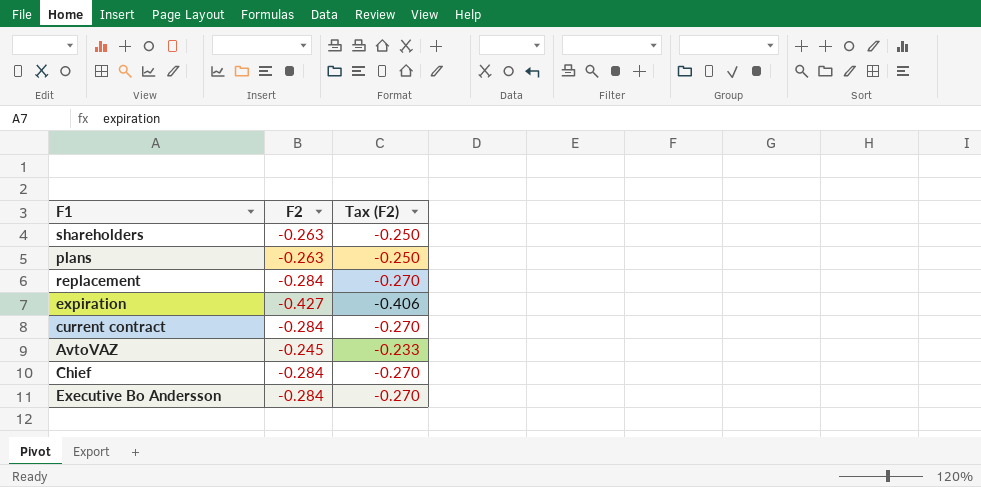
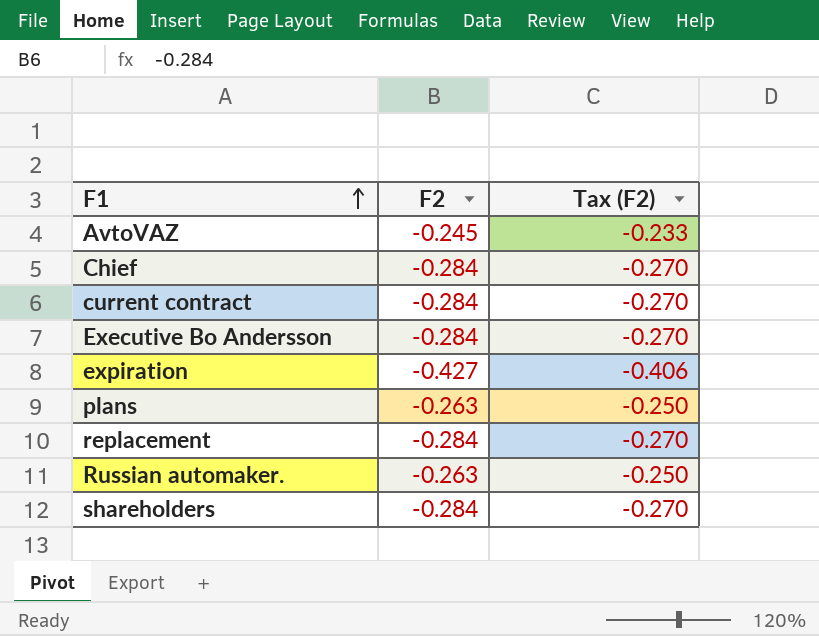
row order: none -> F1 ascending
row Russian automaker.: none -> -0.263 | -0.250
shareholders | F2: -0.263 -> -0.284
shareholders | Tax (F2): -0.250 -> -0.270

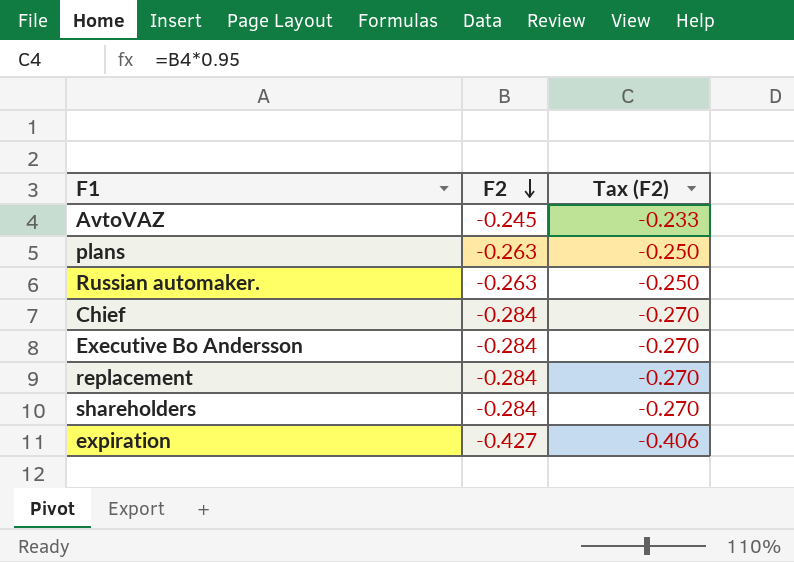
row order: F1 ascending -> F2 descending
row current contract: -0.284 | -0.270 -> none

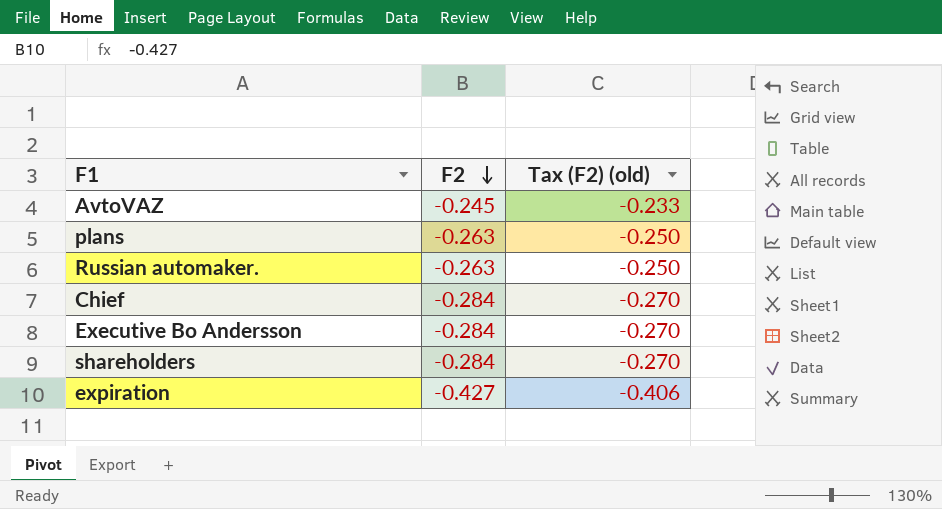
column name: Tax (F2) -> Tax (F2) (old)
row replacement: -0.284 | -0.270 -> none

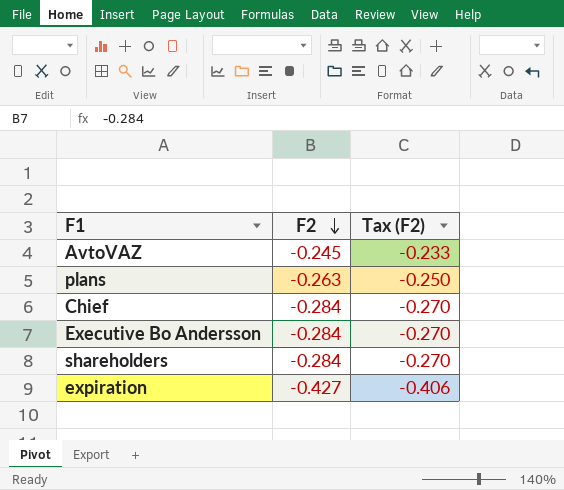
column name: Tax (F2) (old) -> Tax (F2)
row Russian automaker.: -0.263 | -0.250 -> none

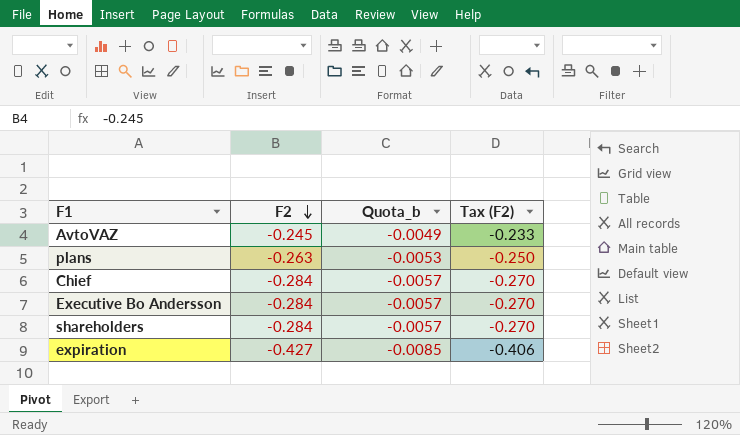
column Quota_b | formula: none -> [F2] * 0.02

